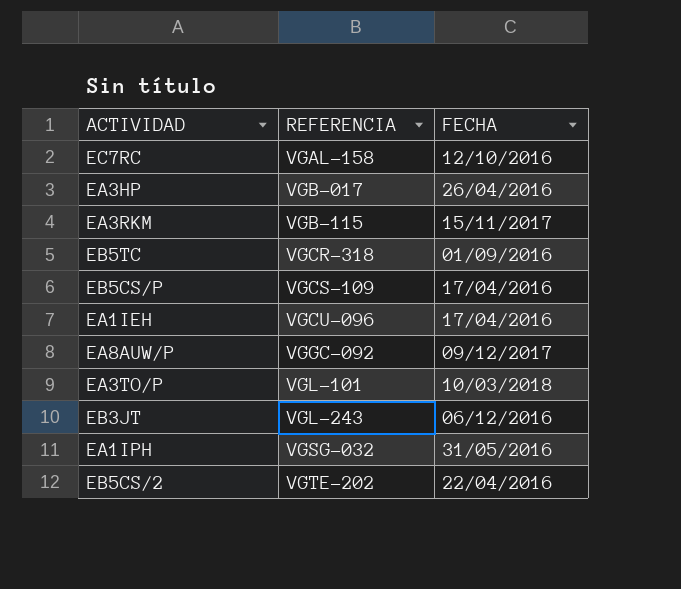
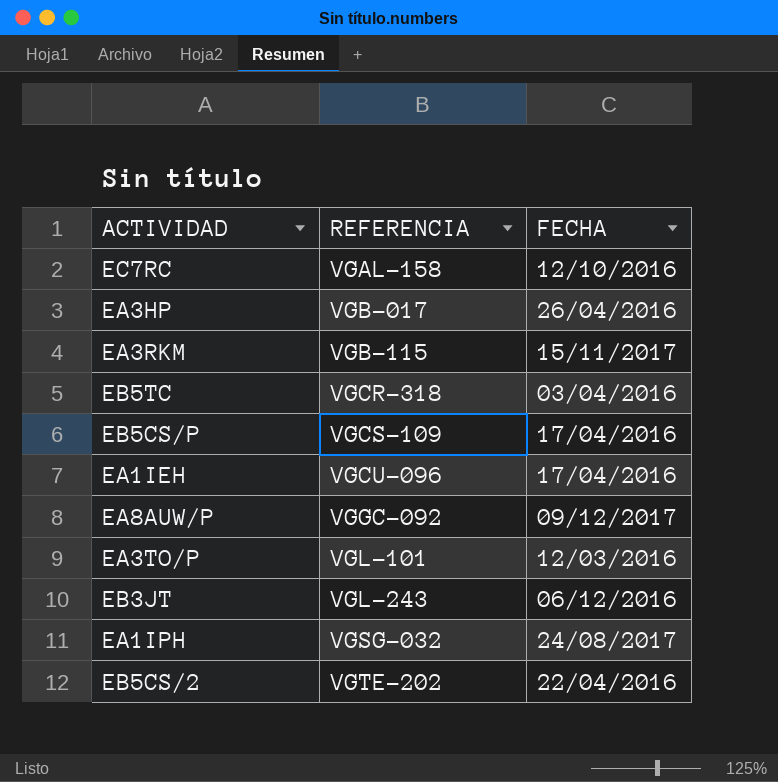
EB5TC | FECHA: 01/09/2016 -> 03/04/2016
EA3TO/P | FECHA: 10/03/2018 -> 12/03/2016
EA1IPH | FECHA: 31/05/2016 -> 24/08/2017

